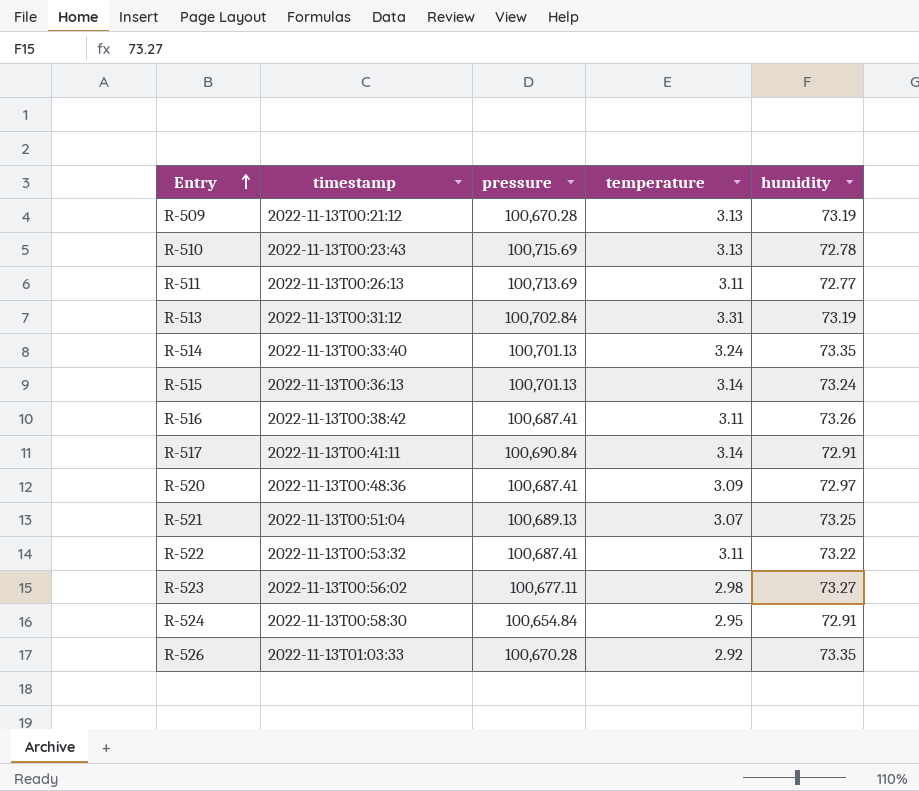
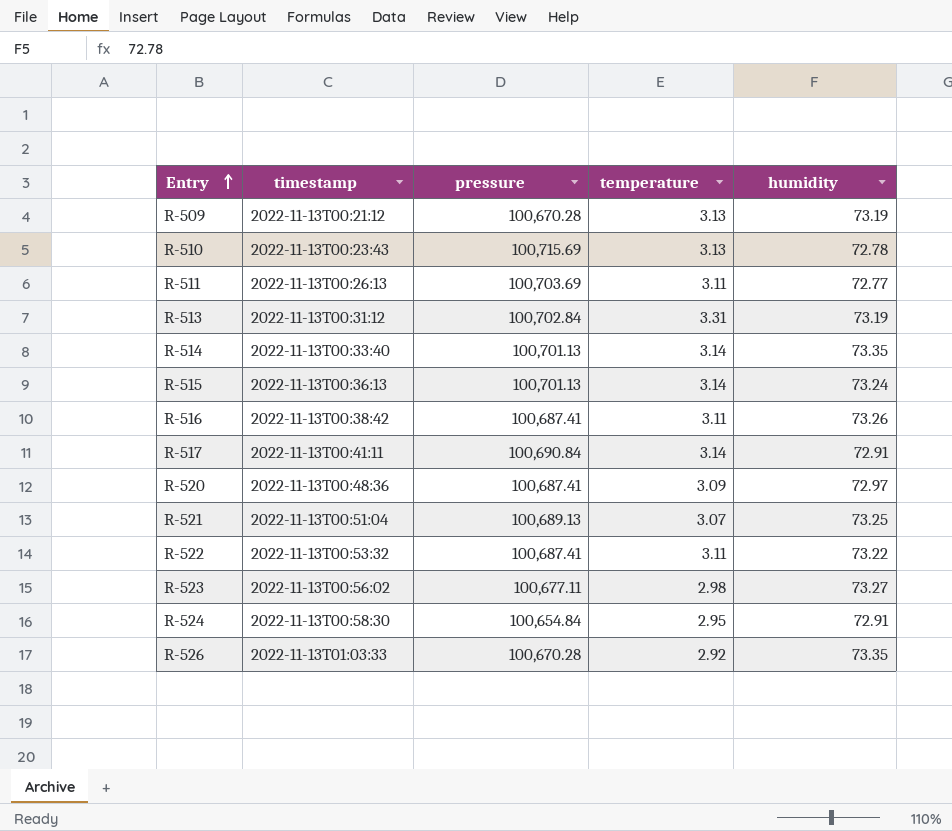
R-511 | pressure: 100,713.69 -> 100,703.69
R-514 | temperature: 3.24 -> 3.14

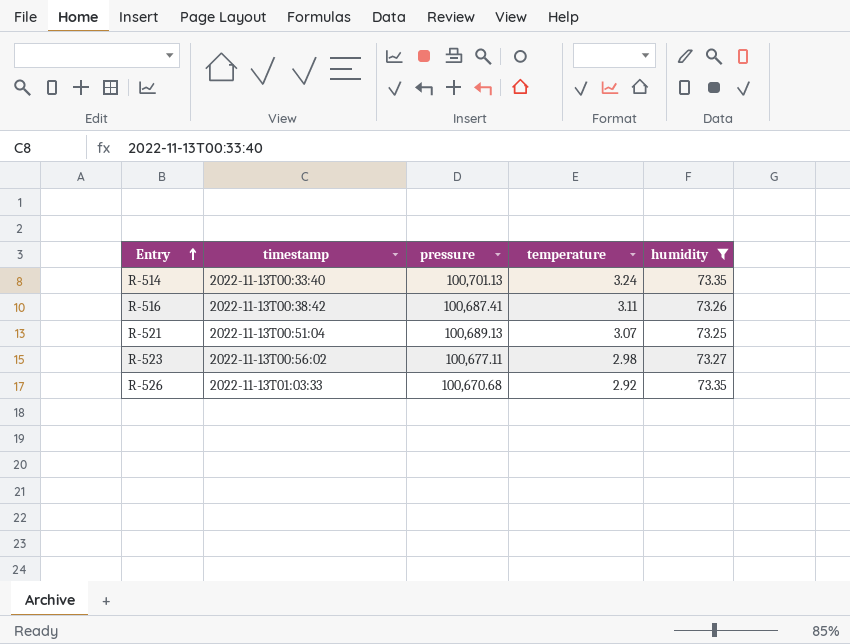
filter: none -> humidity >= 73.25
R-514 | temperature: 3.14 -> 3.24
R-526 | pressure: 100,670.28 -> 100,670.68

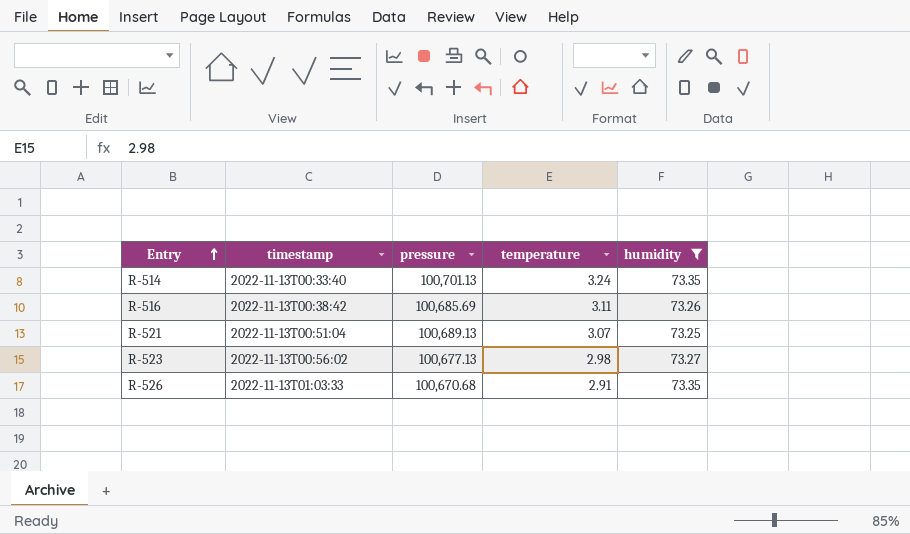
R-516 | pressure: 100,687.41 -> 100,685.69
R-523 | pressure: 100,677.11 -> 100,677.13
R-526 | temperature: 2.92 -> 2.91

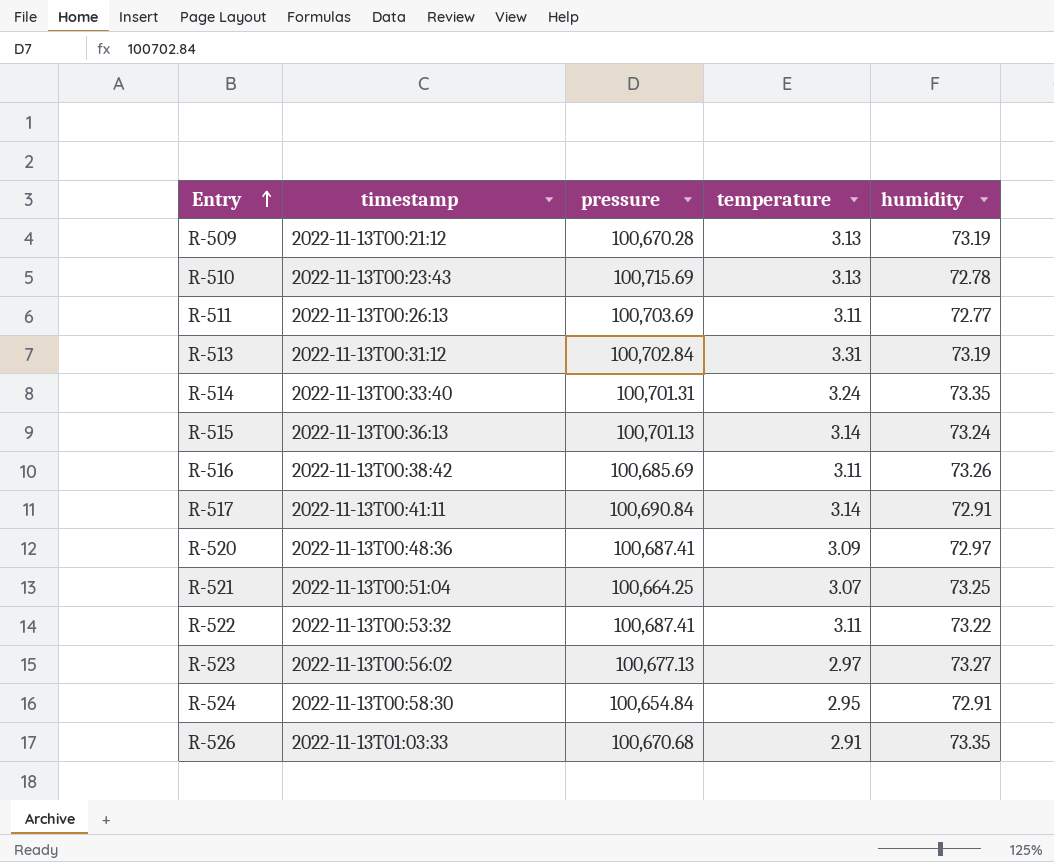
filter: humidity >= 73.25 -> none
R-514 | pressure: 100,701.13 -> 100,701.31
R-521 | pressure: 100,689.13 -> 100,664.25
R-523 | temperature: 2.98 -> 2.97

